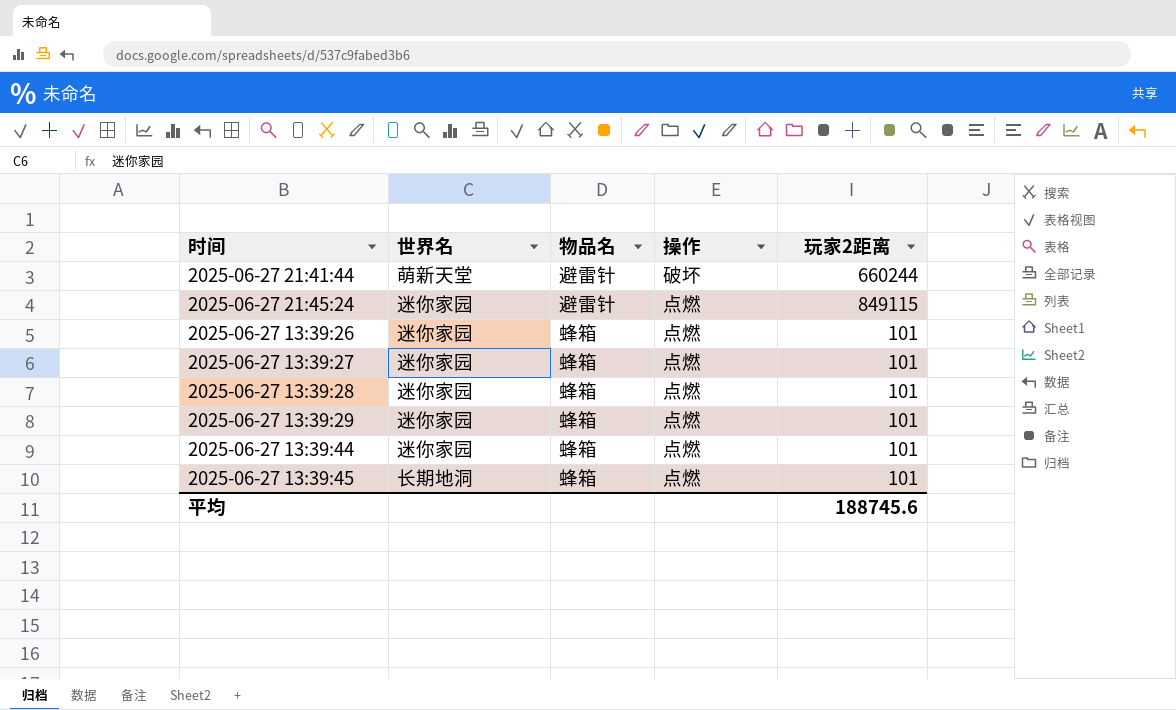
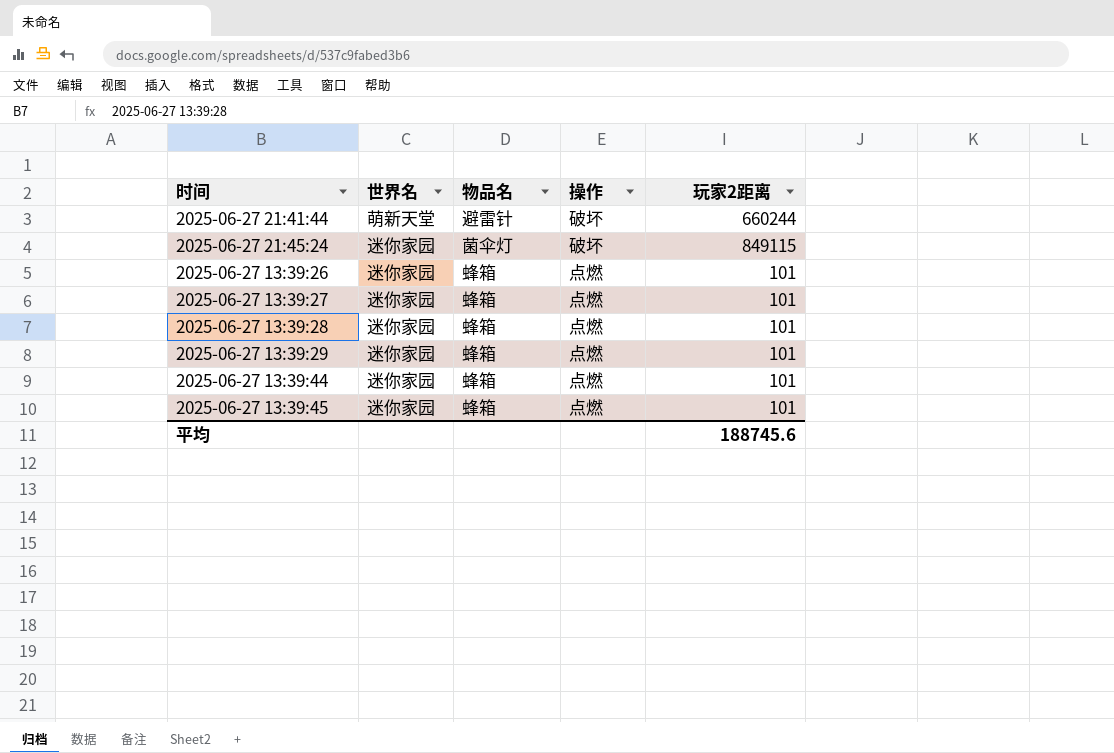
2025-06-27 21:45:24 | 物品名: 避雷针 -> 菌伞灯
2025-06-27 21:45:24 | 操作: 点燃 -> 破坏
2025-06-27 13:39:45 | 世界名: 长期地洞 -> 迷你家园

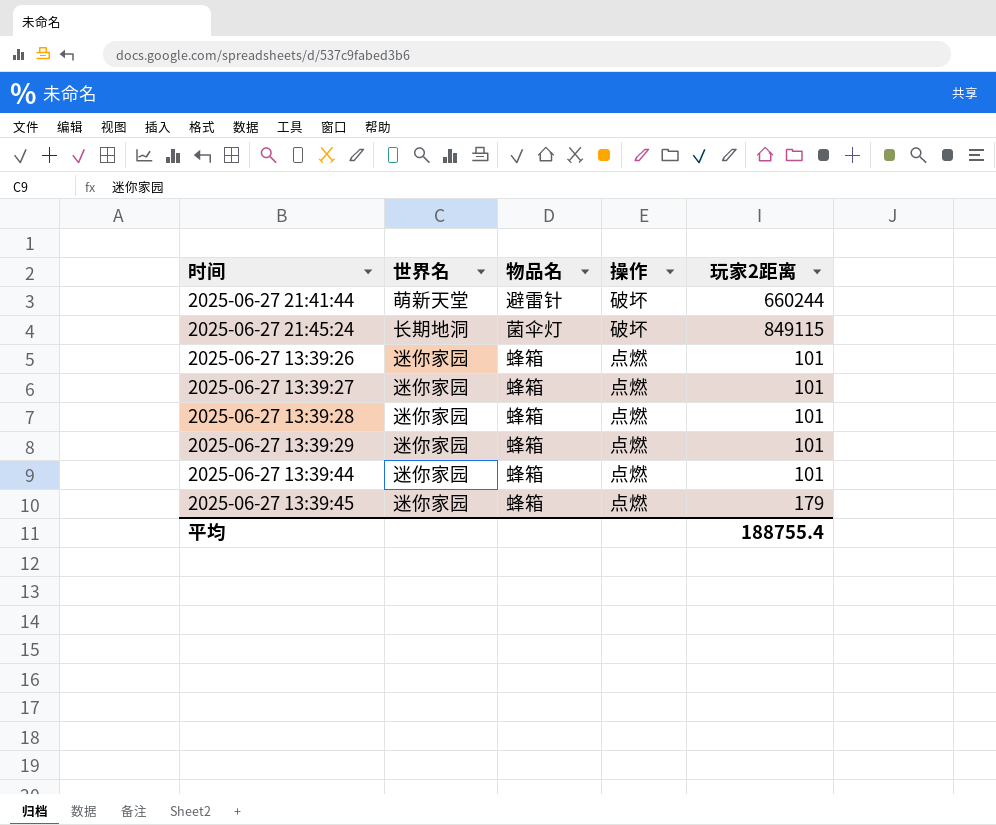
2025-06-27 21:45:24 | 世界名: 迷你家园 -> 长期地洞
2025-06-27 13:39:45 | 玩家2距离: 101 -> 179
平均 | 玩家2距离: 188745.6 -> 188755.4

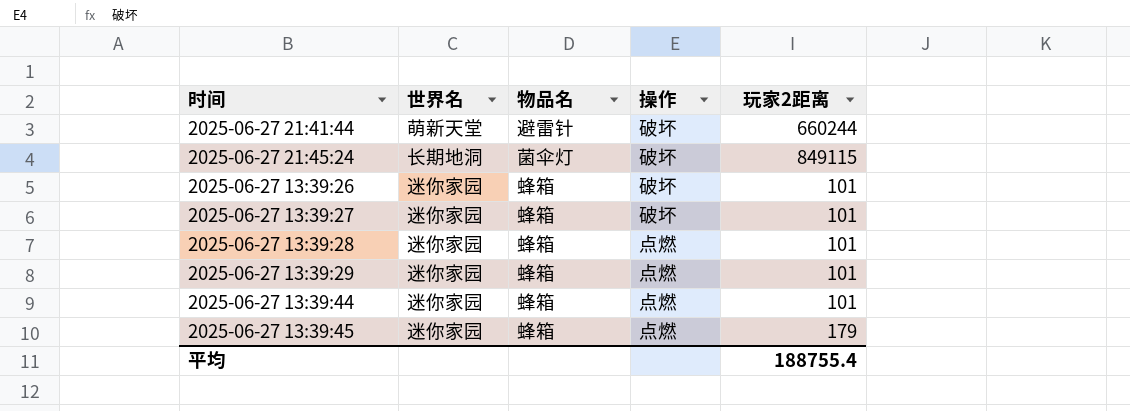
2025-06-27 13:39:26 | 操作: 点燃 -> 破坏
2025-06-27 13:39:27 | 操作: 点燃 -> 破坏

